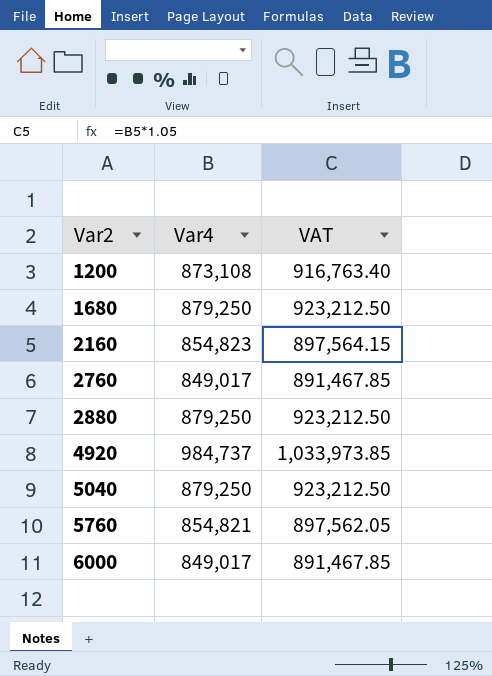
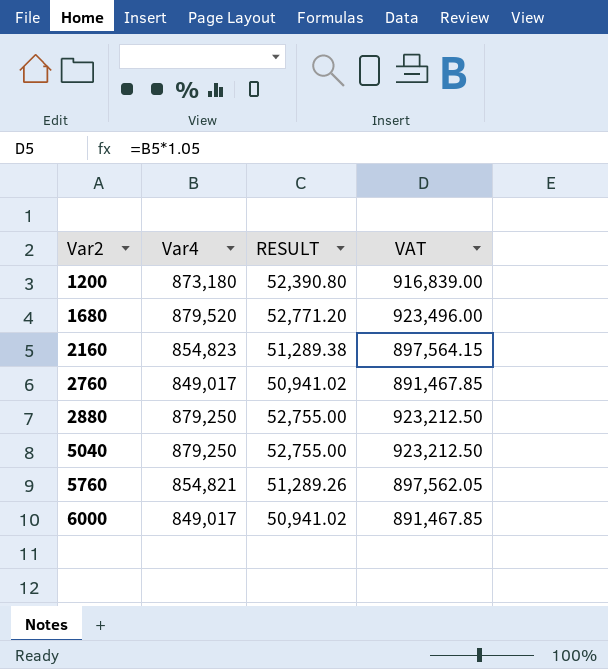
column RESULT | formula: none -> [Var4] * 0.06
row 4920: 984,737 | 1,033,973.85 -> none
1200 | Var4: 873,108 -> 873,180
1200 | VAT: 916,763.40 -> 916,839.00
1680 | Var4: 879,250 -> 879,520
1680 | VAT: 923,212.50 -> 923,496.00

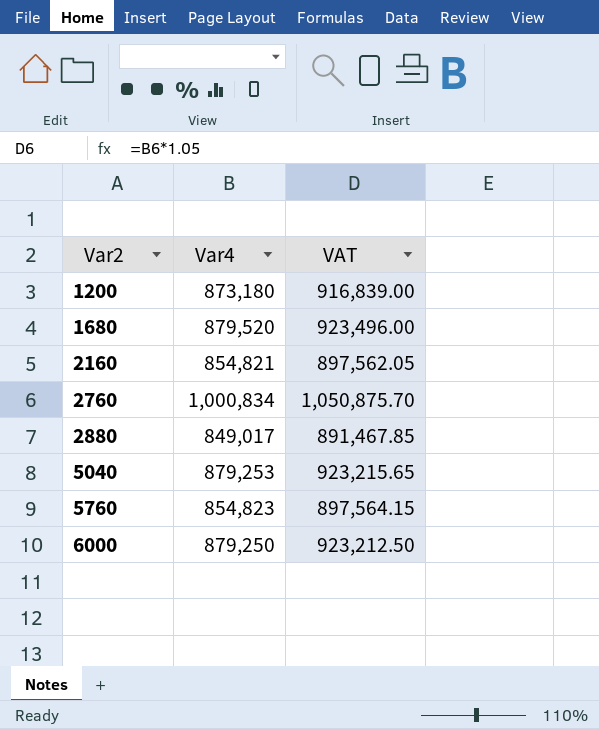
column RESULT | formula: [Var4] * 0.06 -> none
2160 | Var4: 854,823 -> 854,821
2160 | VAT: 897,564.15 -> 897,562.05
2760 | Var4: 849,017 -> 1,000,834
2760 | VAT: 891,467.85 -> 1,050,875.70
2880 | Var4: 879,250 -> 849,017
2880 | VAT: 923,212.50 -> 891,467.85
5040 | Var4: 879,250 -> 879,253
5040 | VAT: 923,212.50 -> 923,215.65
5760 | Var4: 854,821 -> 854,823
5760 | VAT: 897,562.05 -> 897,564.15
6000 | Var4: 849,017 -> 879,250
6000 | VAT: 891,467.85 -> 923,212.50

